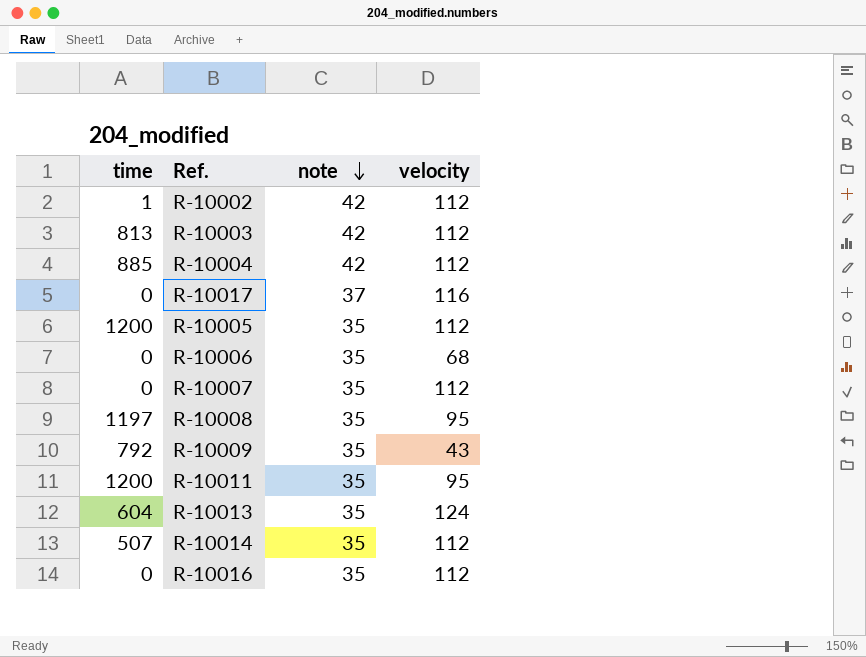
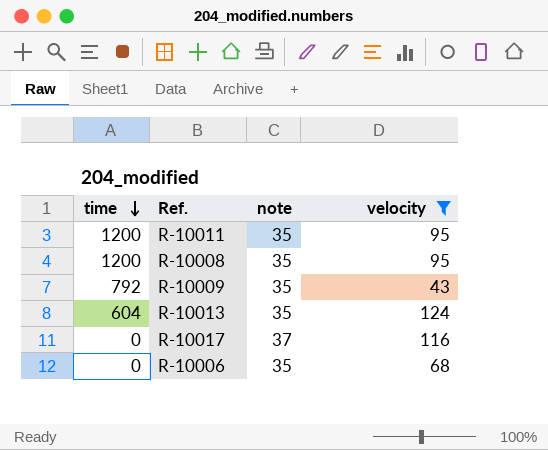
filter: none -> velocity != 112
row order: note descending -> time descending
R-10008 | time: 1197 -> 1200

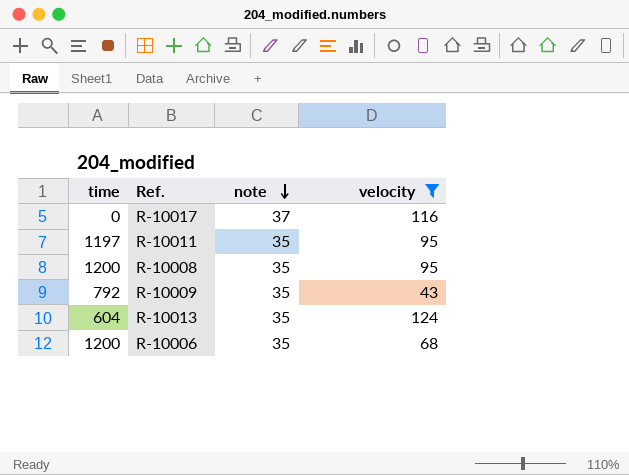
row order: time descending -> note descending
R-10011 | time: 1200 -> 1197
R-10006 | time: 0 -> 1200

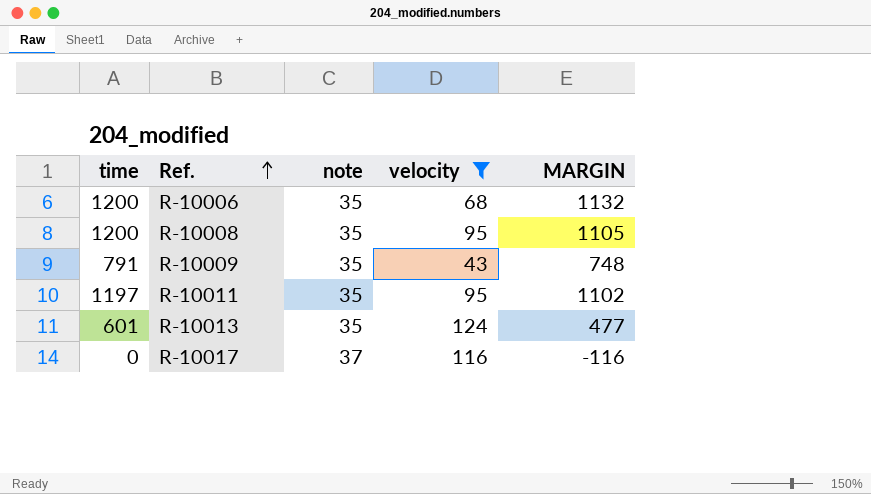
row order: note descending -> Ref. ascending
column MARGIN | formula: none -> [time] - [velocity]
R-10009 | time: 792 -> 791
R-10013 | time: 604 -> 601

